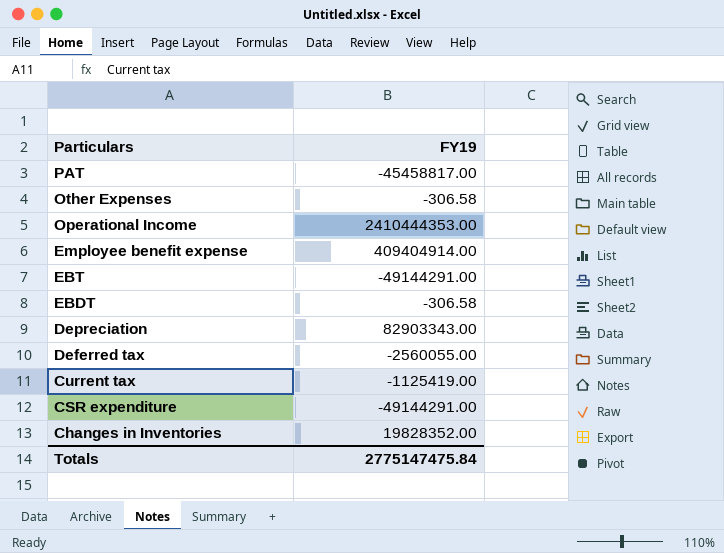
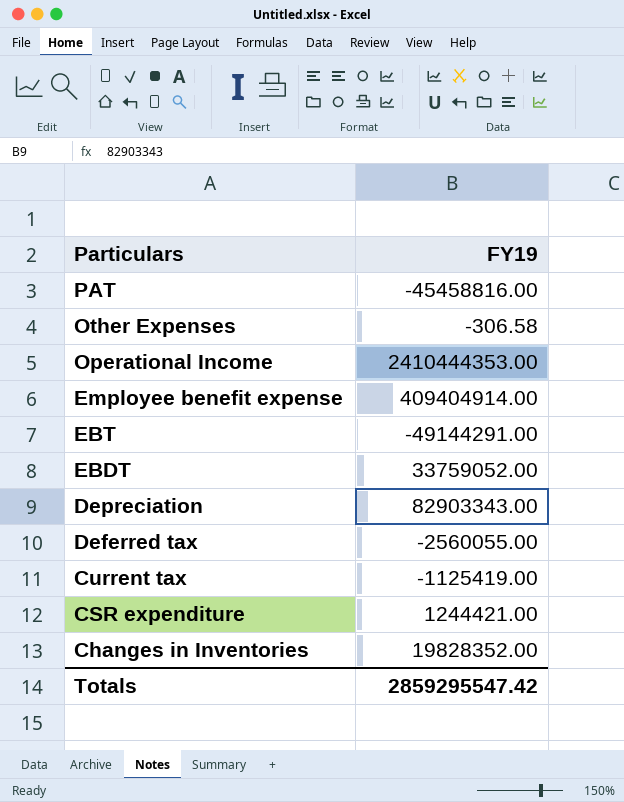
PAT | FY19: -45458817.00 -> -45458816.00
EBDT | FY19: -306.58 -> 33759052.00
CSR expenditure | FY19: -49144291.00 -> 1244421.00
Totals | FY19: 2775147475.84 -> 2859295547.42

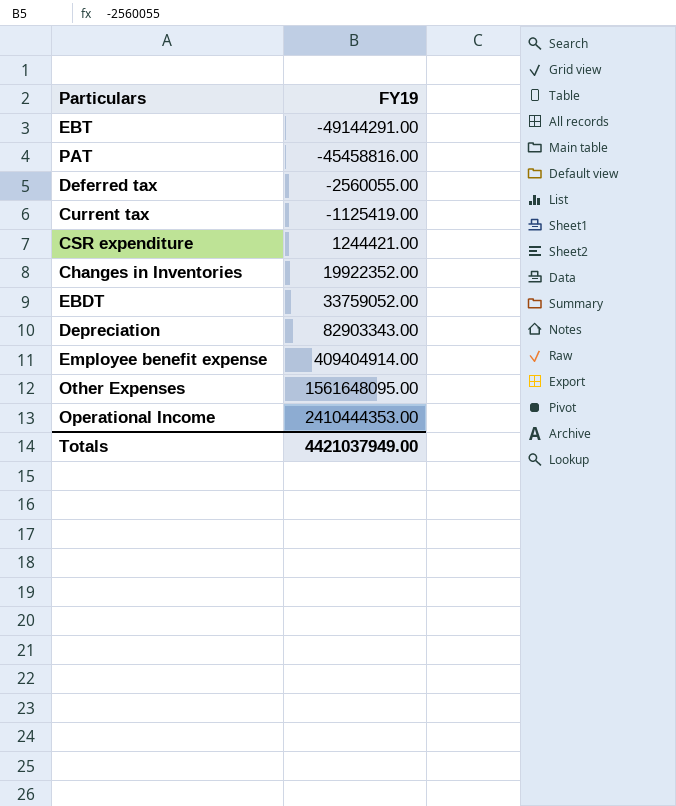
row order: Particulars descending -> FY19 ascending
Changes in Inventories | FY19: 19828352.00 -> 19922352.00
Other Expenses | FY19: -306.58 -> 1561648095.00
Totals | FY19: 2859295547.42 -> 4421037949.00

